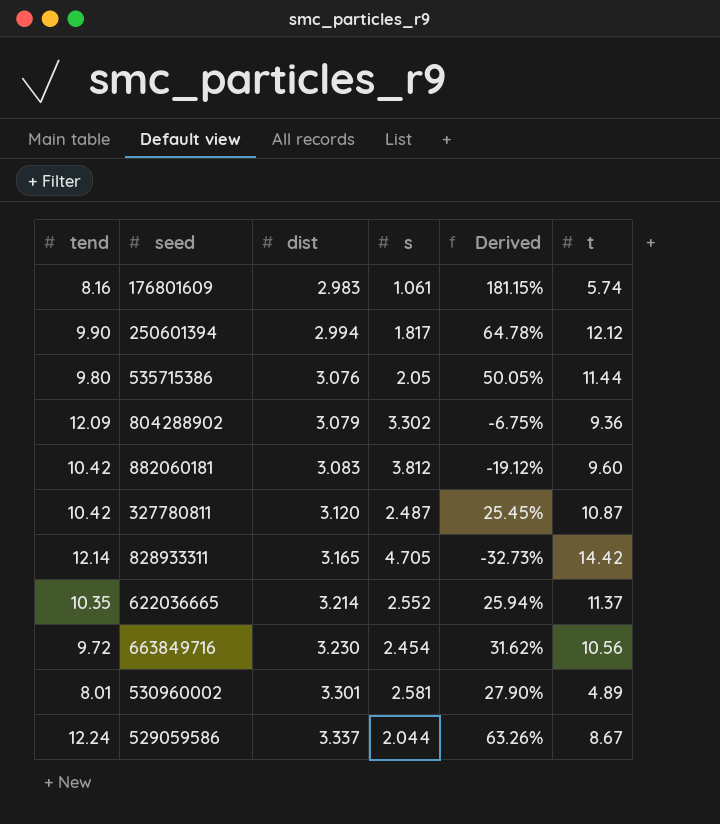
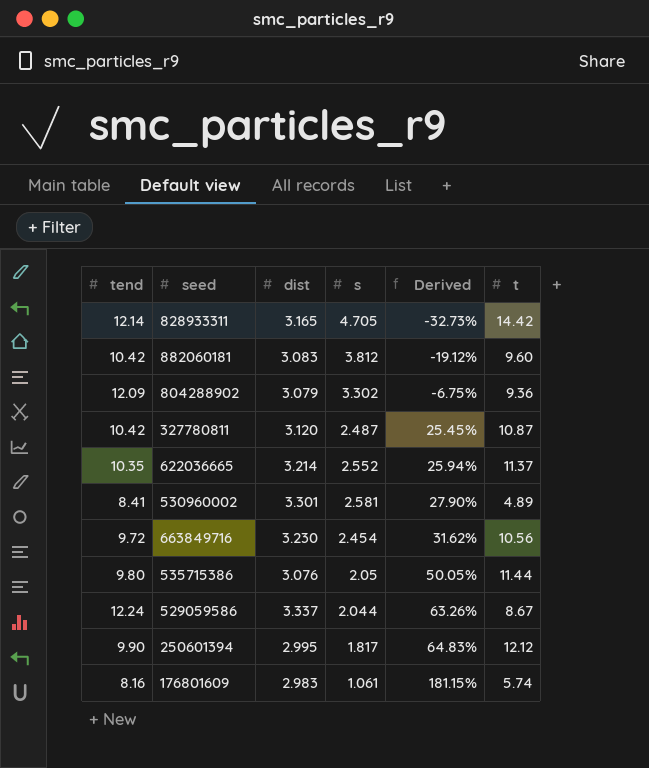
row order: dist ascending -> Derived ascending
530960002 | tend: 8.01 -> 8.41
250601394 | dist: 2.994 -> 2.995
250601394 | Derived: 64.78% -> 64.83%

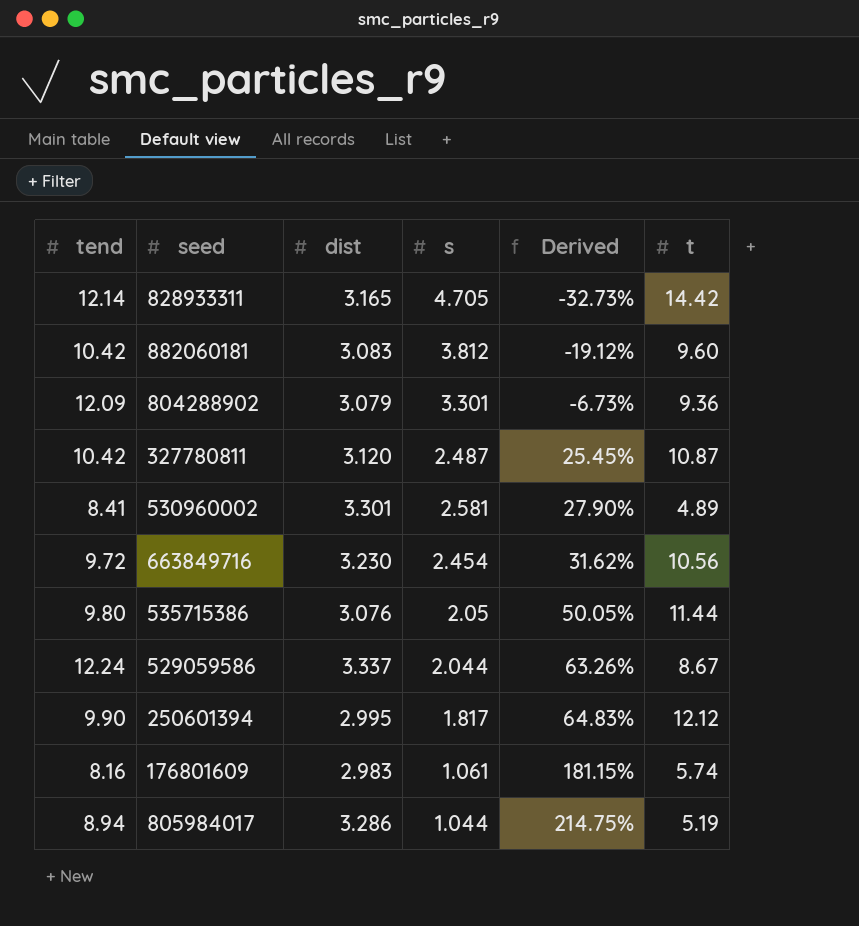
row 622036665: 10.35 | 3.214 | 2.552 | 25.94% | 11.37 -> none
804288902 | s: 3.302 -> 3.301
804288902 | Derived: -6.75% -> -6.73%
row 805984017: none -> 8.94 | 3.286 | 1.044 | 214.75% | 5.19

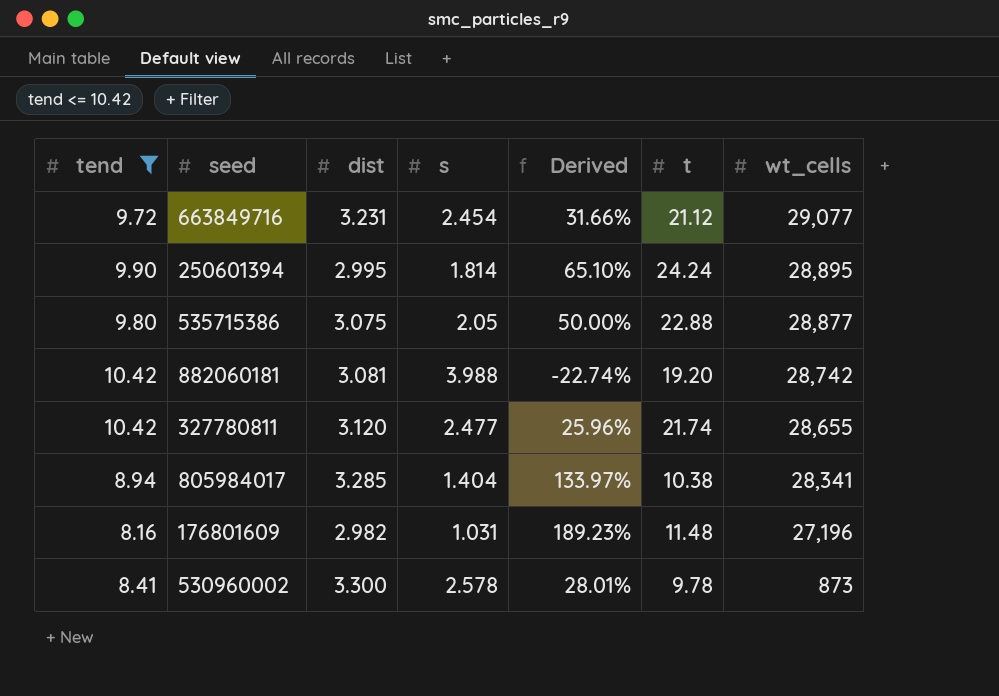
filter: none -> tend <= 10.42
row order: Derived ascending -> wt_cells descending
column wt_cells | position: none -> 7
663849716 | dist: 3.230 -> 3.231
663849716 | Derived: 31.62% -> 31.66%
663849716 | t: 10.56 -> 21.12
250601394 | s: 1.817 -> 1.814
250601394 | Derived: 64.83% -> 65.10%
250601394 | t: 12.12 -> 24.24
535715386 | dist: 3.076 -> 3.075
535715386 | Derived: 50.05% -> 50.00%
535715386 | t: 11.44 -> 22.88
882060181 | dist: 3.083 -> 3.081
882060181 | s: 3.812 -> 3.988
882060181 | Derived: -19.12% -> -22.74%
882060181 | t: 9.60 -> 19.20
327780811 | s: 2.487 -> 2.477
327780811 | Derived: 25.45% -> 25.96%
327780811 | t: 10.87 -> 21.74
805984017 | dist: 3.286 -> 3.285
805984017 | s: 1.044 -> 1.404
805984017 | Derived: 214.75% -> 133.97%
805984017 | t: 5.19 -> 10.38
176801609 | dist: 2.983 -> 2.982
176801609 | s: 1.061 -> 1.031
176801609 | Derived: 181.15% -> 189.23%
176801609 | t: 5.74 -> 11.48
530960002 | dist: 3.301 -> 3.300
530960002 | s: 2.581 -> 2.578
530960002 | Derived: 27.90% -> 28.01%
530960002 | t: 4.89 -> 9.78

